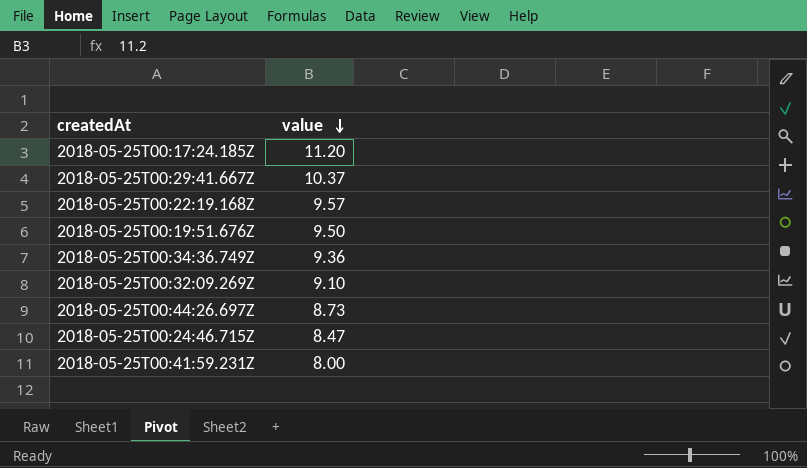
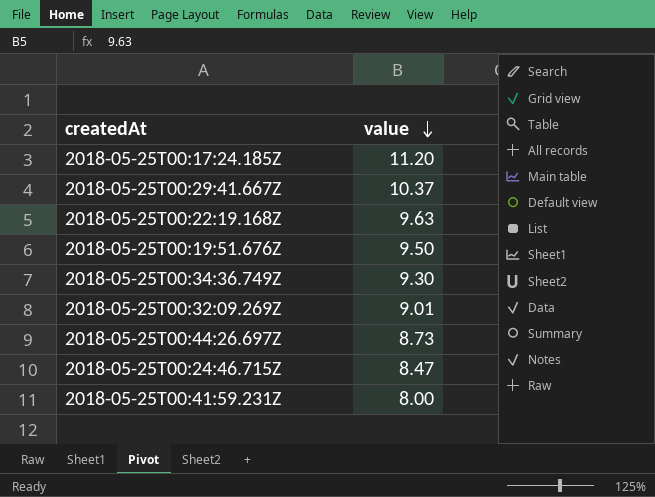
2018-05-25T00:22:19.168Z | value: 9.57 -> 9.63
2018-05-25T00:34:36.749Z | value: 9.36 -> 9.30
2018-05-25T00:32:09.269Z | value: 9.10 -> 9.01

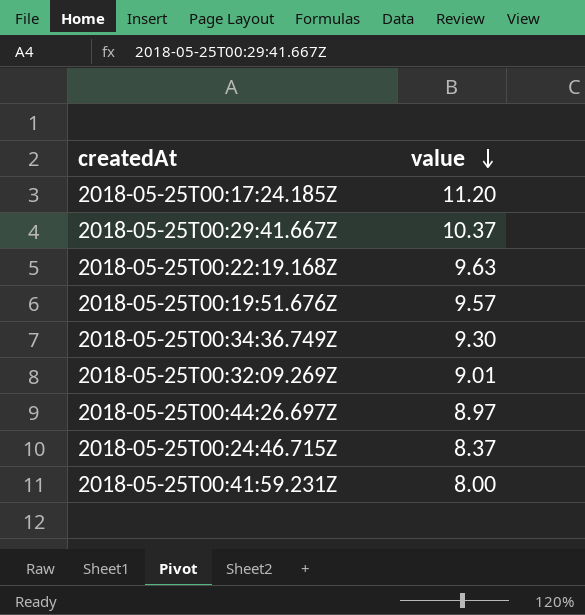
2018-05-25T00:19:51.676Z | value: 9.50 -> 9.57
2018-05-25T00:44:26.697Z | value: 8.73 -> 8.97
2018-05-25T00:24:46.715Z | value: 8.47 -> 8.37

